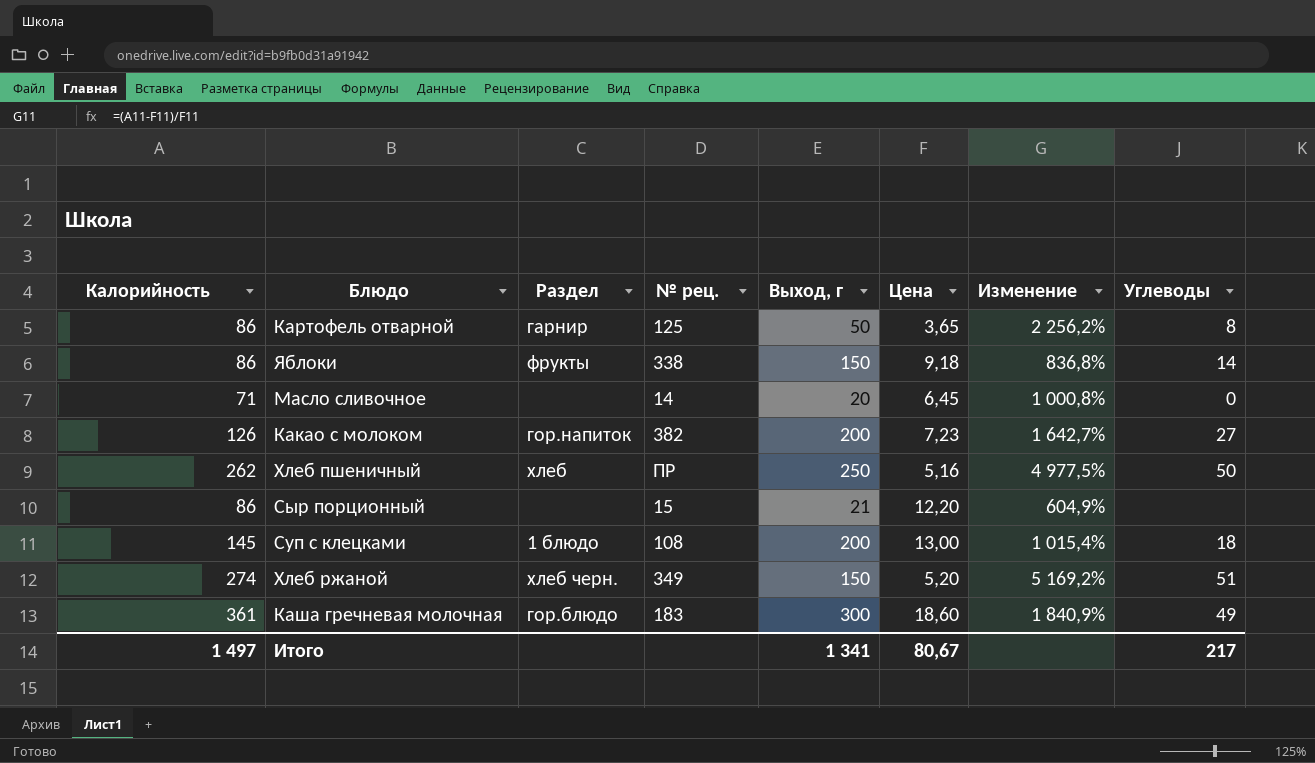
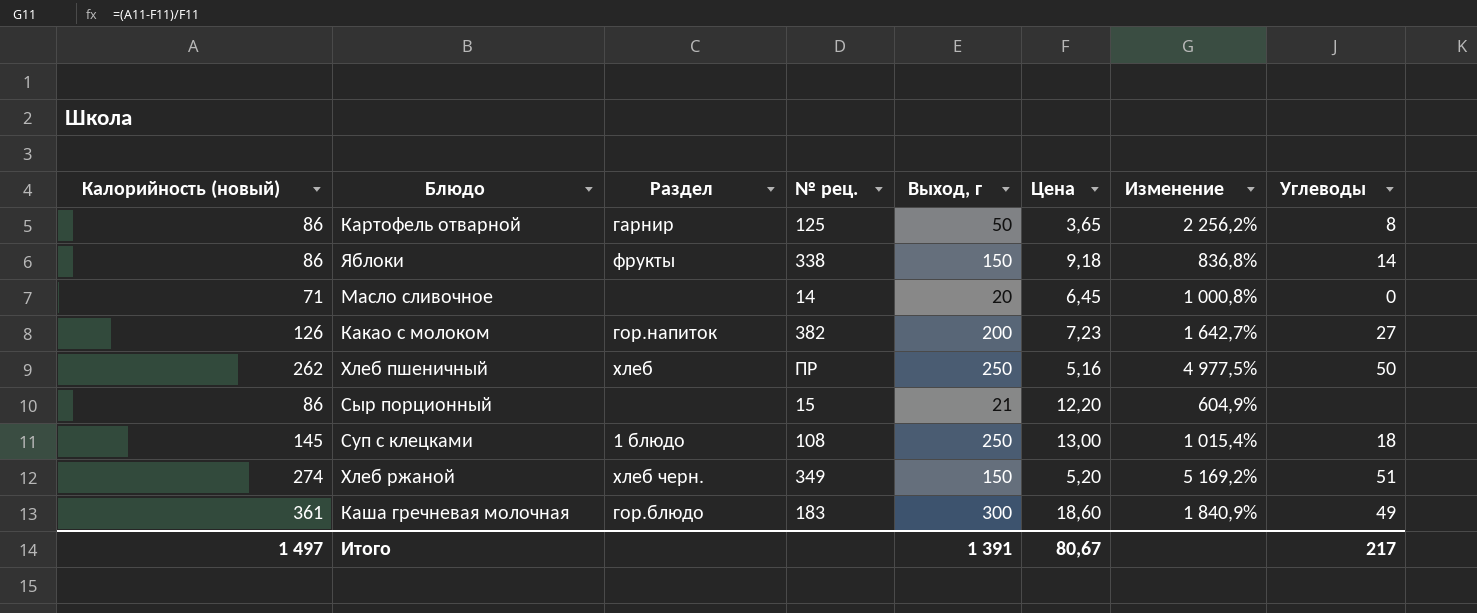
column name: Калорийность -> Калорийность (новый)
Суп с клецками | Выход, г: 200 -> 250
Итого | Выход, г: 1 341 -> 1 391

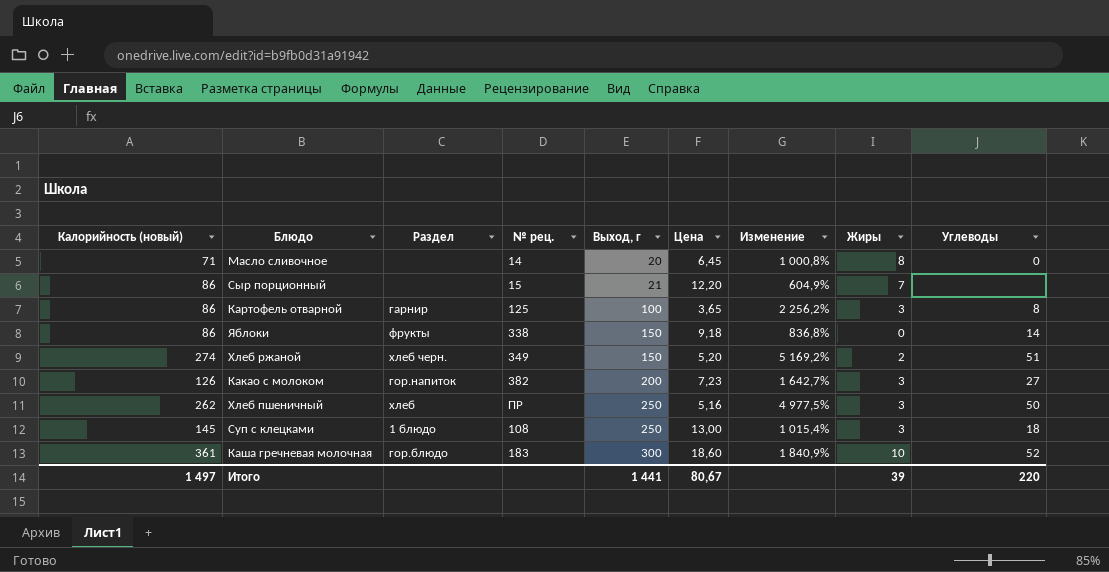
row order: none -> Выход, г ascending
column Жиры | position: none -> 8
Картофель отварной | Выход, г: 50 -> 100
Каша гречневая молочная | Углеводы: 49 -> 52
Итого | Выход, г: 1 391 -> 1 441
Итого | Углеводы: 217 -> 220

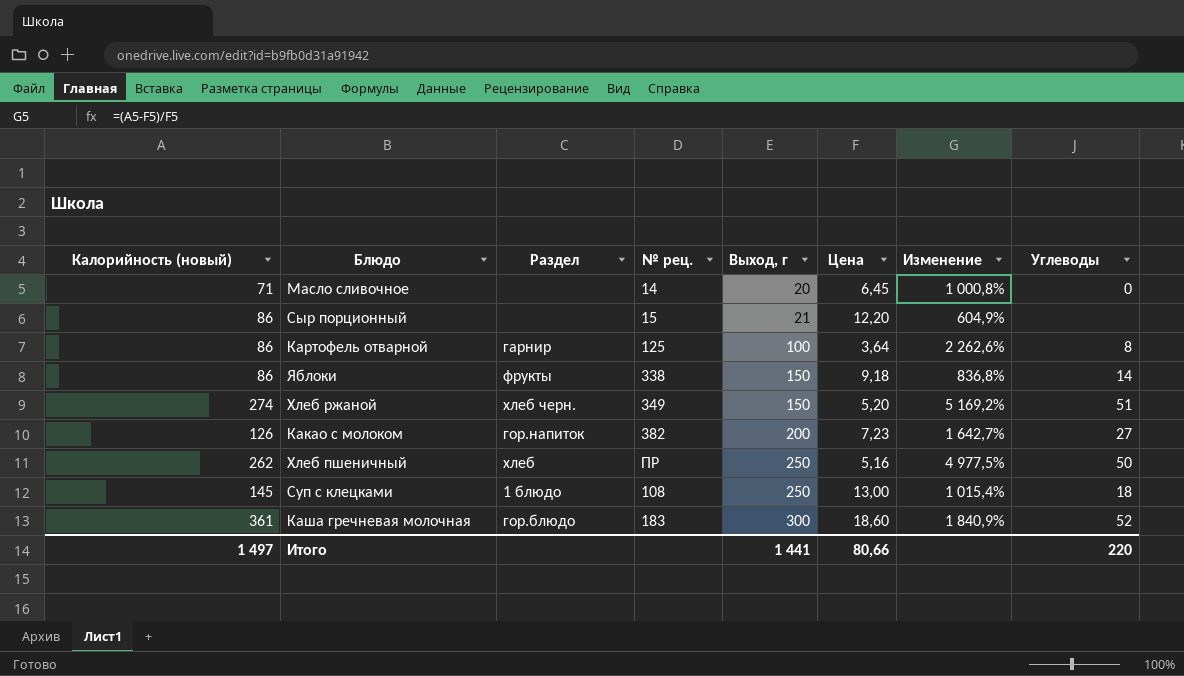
column Жиры | position: 8 -> none
Картофель отварной | Цена: 3,65 -> 3,64
Картофель отварной | Изменение: 2 256,2% -> 2 262,6%
Итого | Цена: 80,67 -> 80,66

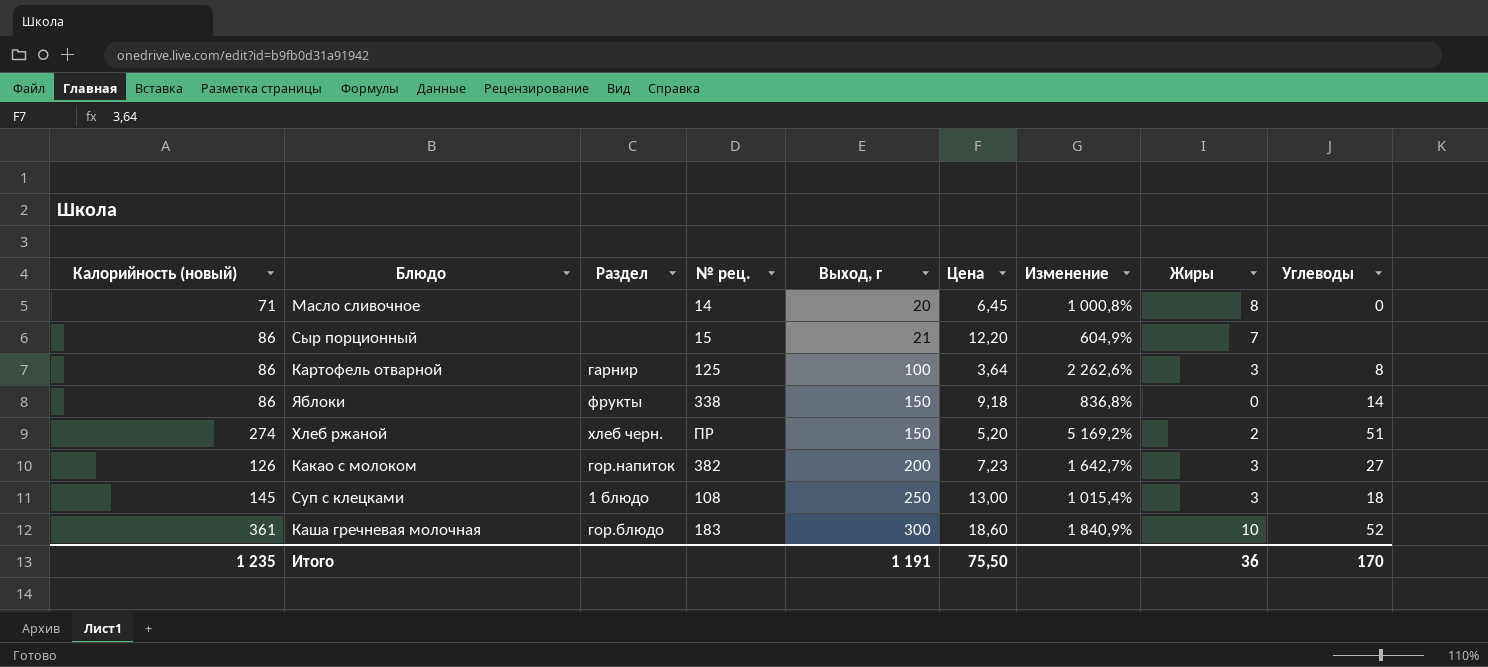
column Жиры | position: none -> 8
row Хлеб пшеничный: 262 | хлеб | ПР | 250 | 5,16 | 4 977,5% | 50 -> none
Хлеб ржаной | № рец.: 349 -> ПР
Итого | Калорийность (новый): 1 497 -> 1 235
Итого | Выход, г: 1 441 -> 1 191
Итого | Цена: 80,66 -> 75,50
Итого | Углеводы: 220 -> 170

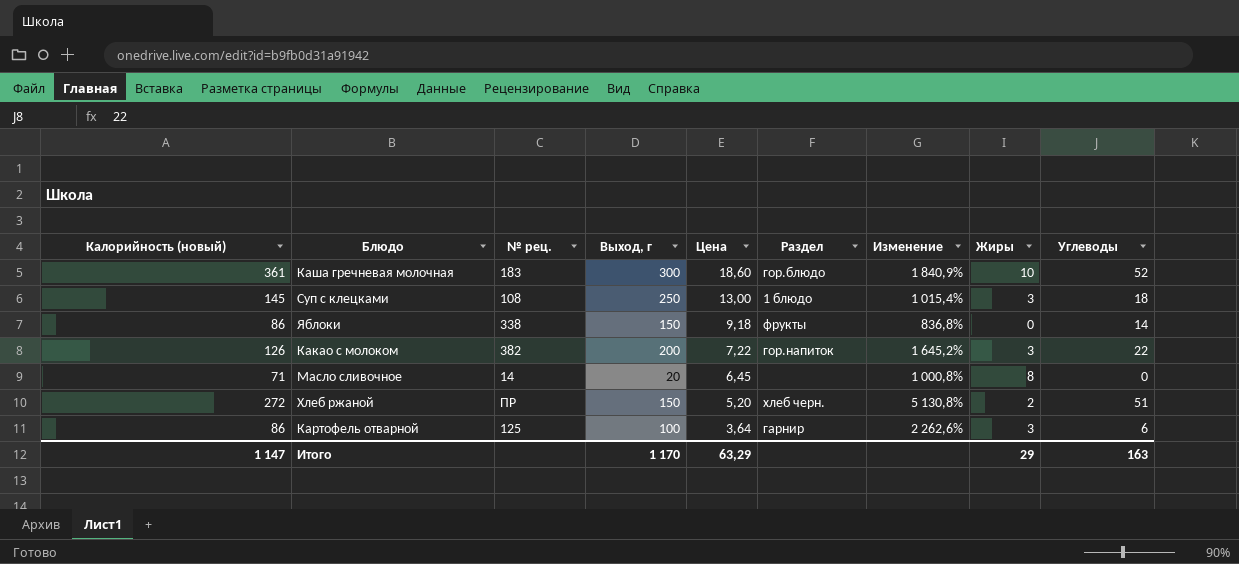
row order: Выход, г ascending -> Цена descending
column Раздел | position: 3 -> 6
row Сыр порционный: 86 | none | 15 | 21 | 12,20 | 604,9% | 7 | none -> none
Какао с молоком | Цена: 7,23 -> 7,22
Какао с молоком | Изменение: 1 642,7% -> 1 645,2%
Какао с молоком | Углеводы: 27 -> 22
Хлеб ржаной | Калорийность (новый): 274 -> 272
Хлеб ржаной | Изменение: 5 169,2% -> 5 130,8%
Картофель отварной | Углеводы: 8 -> 6
Итого | Калорийность (новый): 1 235 -> 1 147
Итого | Выход, г: 1 191 -> 1 170
Итого | Цена: 75,50 -> 63,29
Итого | Жиры: 36 -> 29
Итого | Углеводы: 170 -> 163

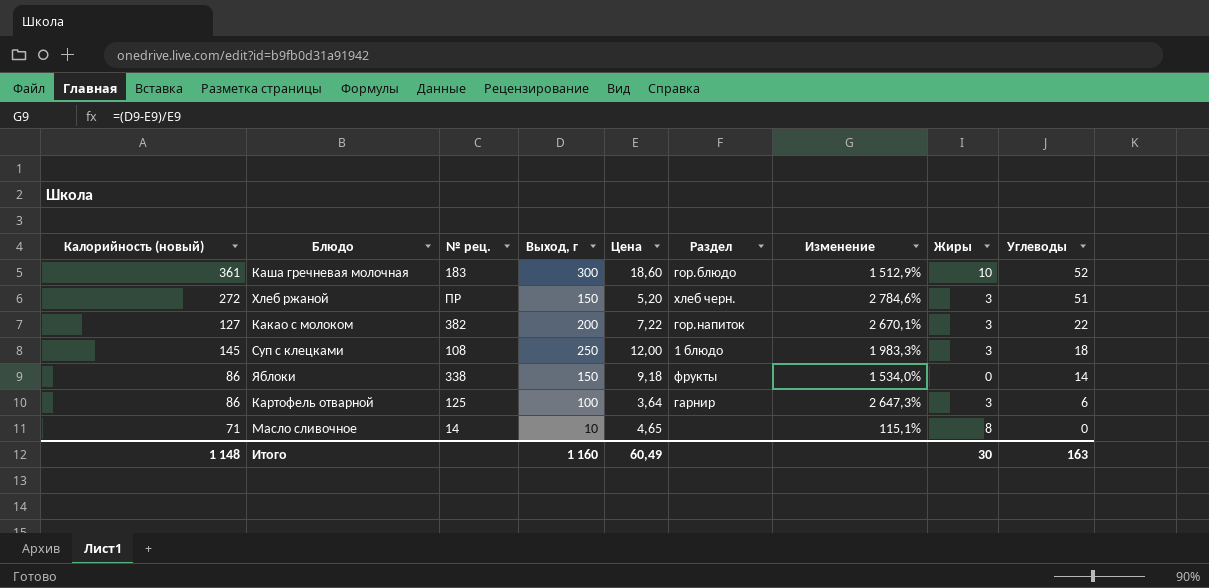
row order: Цена descending -> Углеводы descending
column Изменение | formula: ([Калорийность (новый)] - [Цена]) / [Цена] -> ([Выход, г] - [Цена]) / [Цена]
Хлеб ржаной | Жиры: 2 -> 3
Какао с молоком | Калорийность (новый): 126 -> 127
Суп с клецками | Цена: 13,00 -> 12,00
Масло сливочное | Выход, г: 20 -> 10
Масло сливочное | Цена: 6,45 -> 4,65
Итого | Калорийность (новый): 1 147 -> 1 148
Итого | Выход, г: 1 170 -> 1 160
Итого | Цена: 63,29 -> 60,49
Итого | Жиры: 29 -> 30

